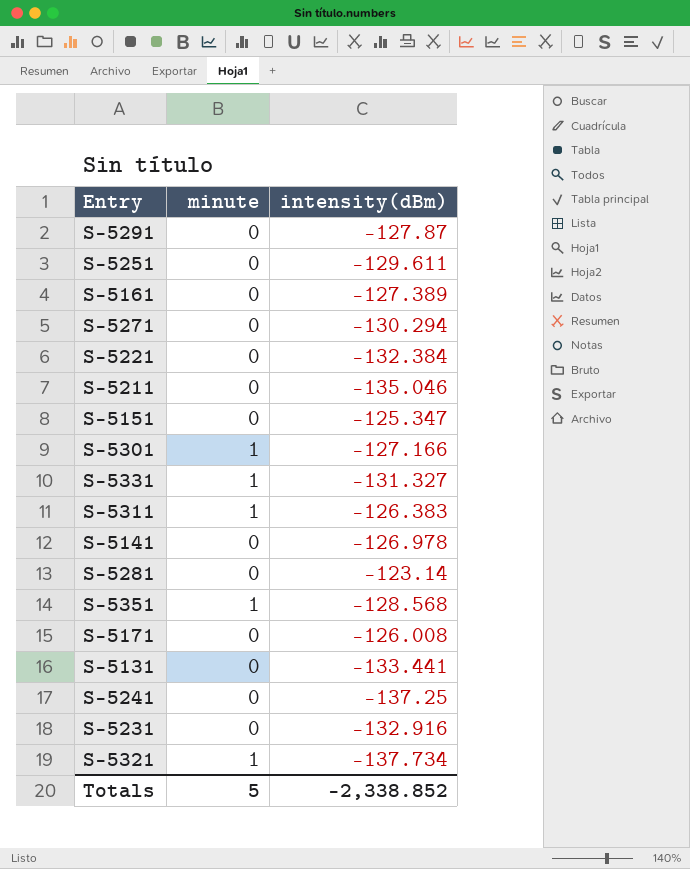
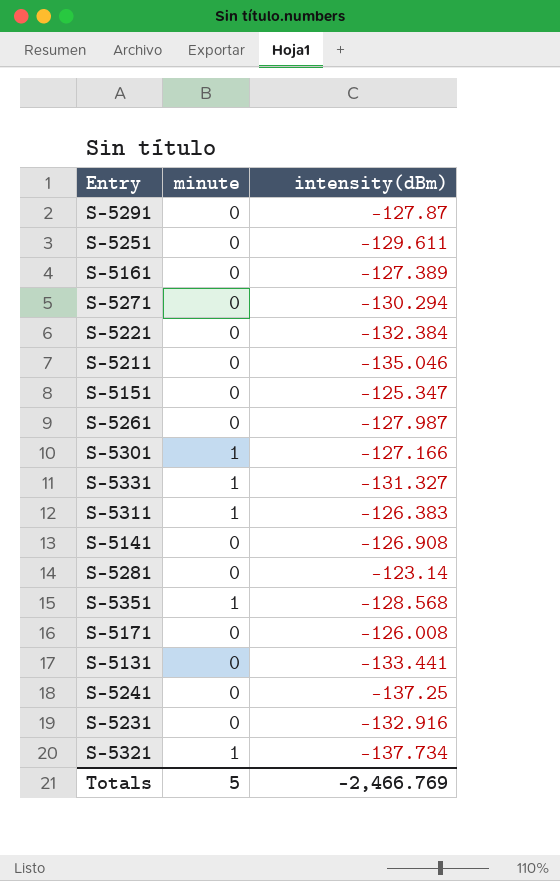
row S-5261: none -> 0 | -127.987
S-5141 | intensity(dBm): -126.978 -> -126.908
Totals | intensity(dBm): -2,338.852 -> -2,466.769

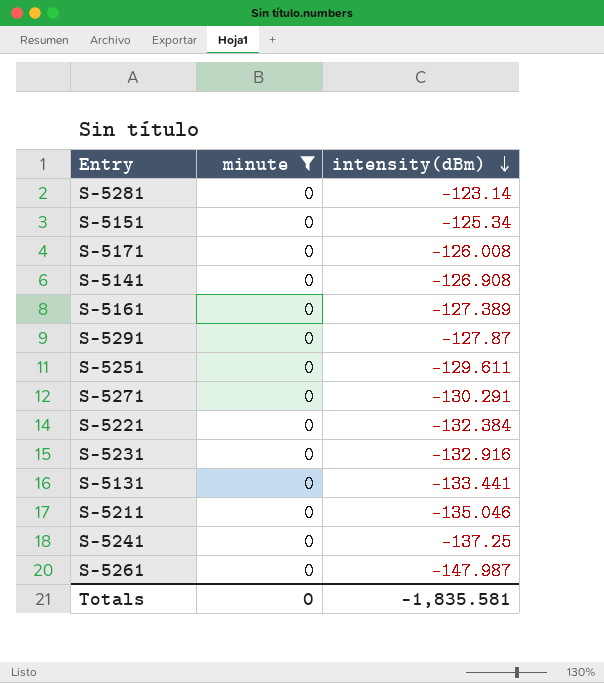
filter: none -> minute = 0
row order: none -> intensity(dBm) descending
S-5151 | intensity(dBm): -125.347 -> -125.34
S-5271 | intensity(dBm): -130.294 -> -130.291
S-5261 | intensity(dBm): -127.987 -> -147.987
Totals | minute: 5 -> 0
Totals | intensity(dBm): -2,466.769 -> -1,835.581

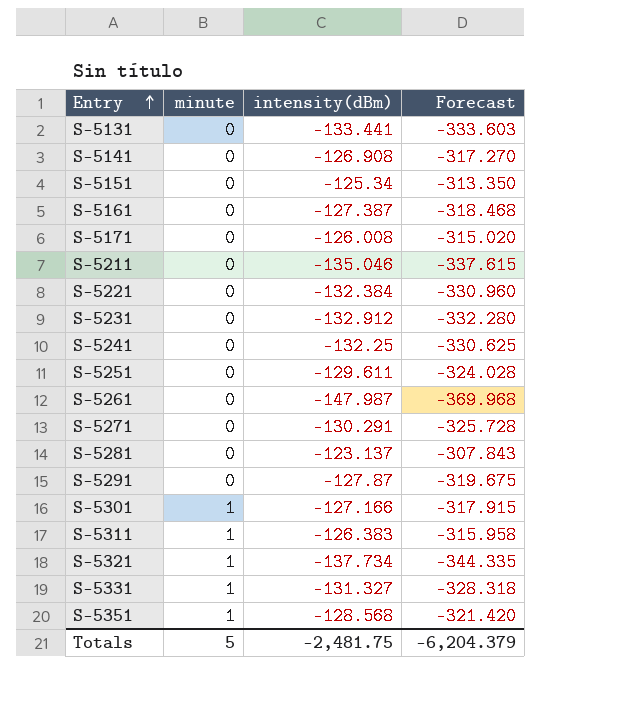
filter: minute = 0 -> none
row order: intensity(dBm) descending -> Entry ascending
column Forecast | formula: none -> [intensity(dBm)] * 2.5
S-5161 | intensity(dBm): -127.389 -> -127.387
S-5231 | intensity(dBm): -132.916 -> -132.912
S-5241 | intensity(dBm): -137.25 -> -132.25
S-5281 | intensity(dBm): -123.14 -> -123.137
Totals | minute: 0 -> 5
Totals | intensity(dBm): -1,835.581 -> -2,481.75

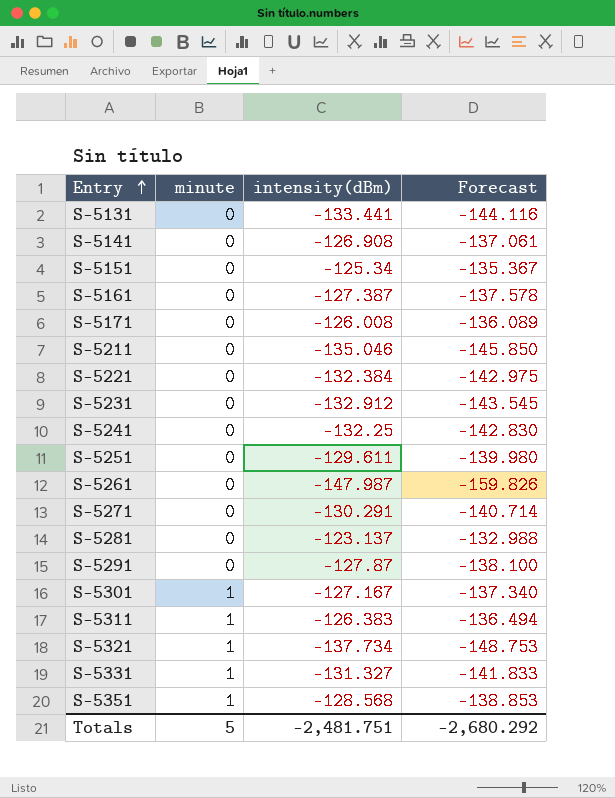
column Forecast | formula: [intensity(dBm)] * 2.5 -> [intensity(dBm)] * 1.08
S-5301 | intensity(dBm): -127.166 -> -127.167
Totals | intensity(dBm): -2,481.75 -> -2,481.751
Totals | Forecast: -6,204.379 -> -2,680.292

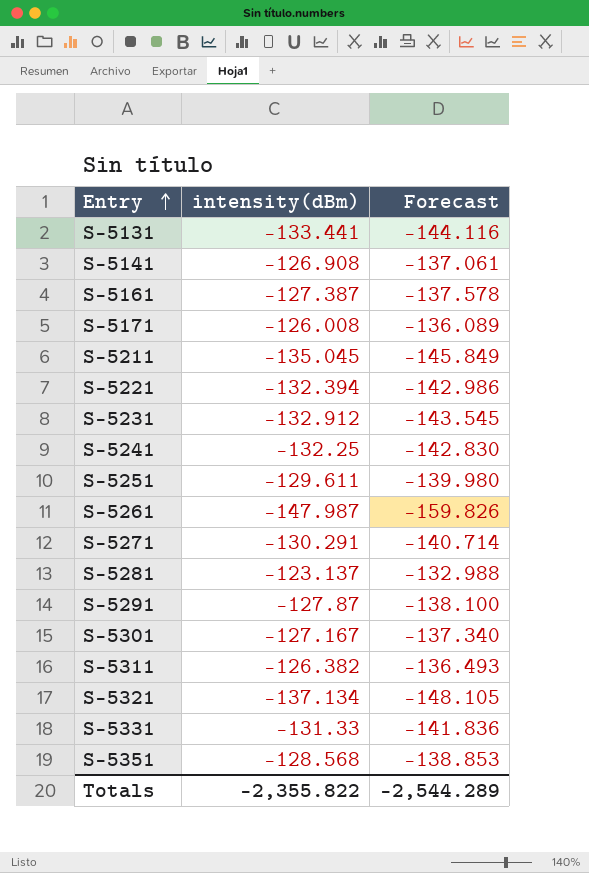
column minute | position: 2 -> none
row S-5151: 0 | -125.34 | -135.367 -> none
S-5211 | intensity(dBm): -135.046 -> -135.045
S-5211 | Forecast: -145.850 -> -145.849
S-5221 | intensity(dBm): -132.384 -> -132.394
S-5221 | Forecast: -142.975 -> -142.986
S-5311 | intensity(dBm): -126.383 -> -126.382
S-5311 | Forecast: -136.494 -> -136.493
S-5321 | intensity(dBm): -137.734 -> -137.134
S-5321 | Forecast: -148.753 -> -148.105
S-5331 | intensity(dBm): -131.327 -> -131.33
S-5331 | Forecast: -141.833 -> -141.836
Totals | intensity(dBm): -2,481.751 -> -2,355.822
Totals | Forecast: -2,680.292 -> -2,544.289

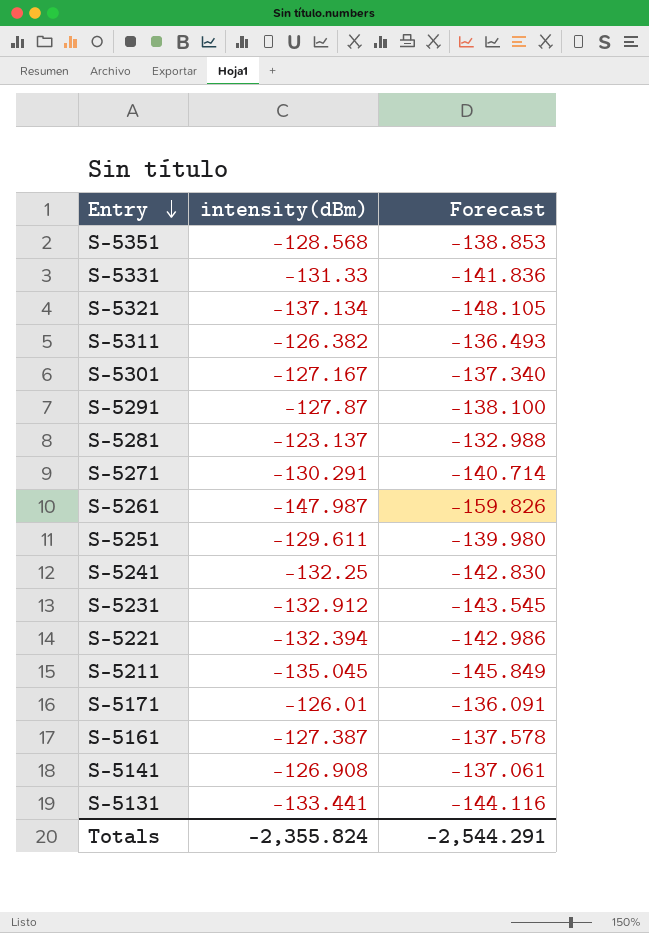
row order: Entry ascending -> Entry descending
S-5171 | intensity(dBm): -126.008 -> -126.01
S-5171 | Forecast: -136.089 -> -136.091
Totals | intensity(dBm): -2,355.822 -> -2,355.824
Totals | Forecast: -2,544.289 -> -2,544.291

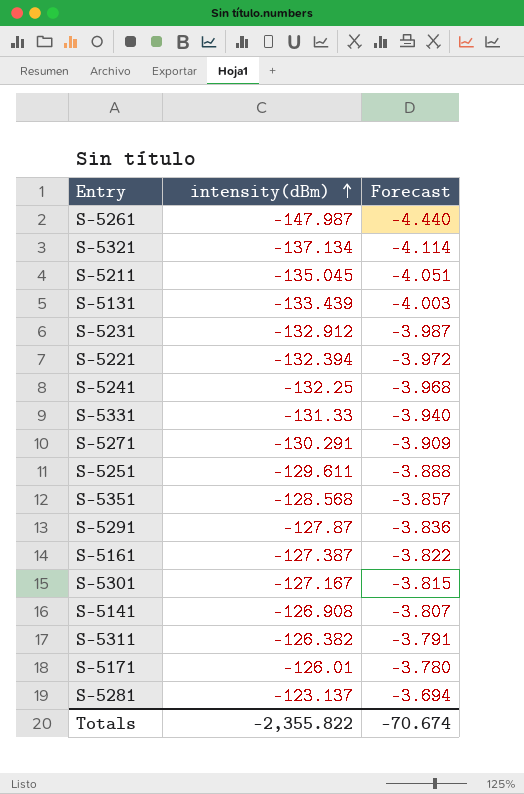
row order: Entry descending -> intensity(dBm) ascending
column Forecast | formula: [intensity(dBm)] * 1.08 -> [intensity(dBm)] * 0.03
S-5131 | intensity(dBm): -133.441 -> -133.439
Totals | intensity(dBm): -2,355.824 -> -2,355.822
Totals | Forecast: -2,544.291 -> -70.674

